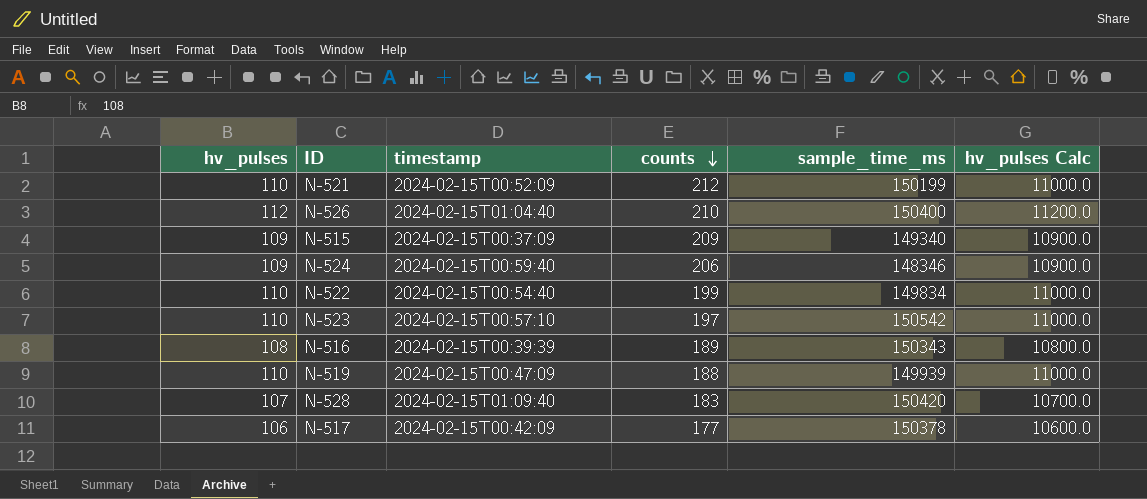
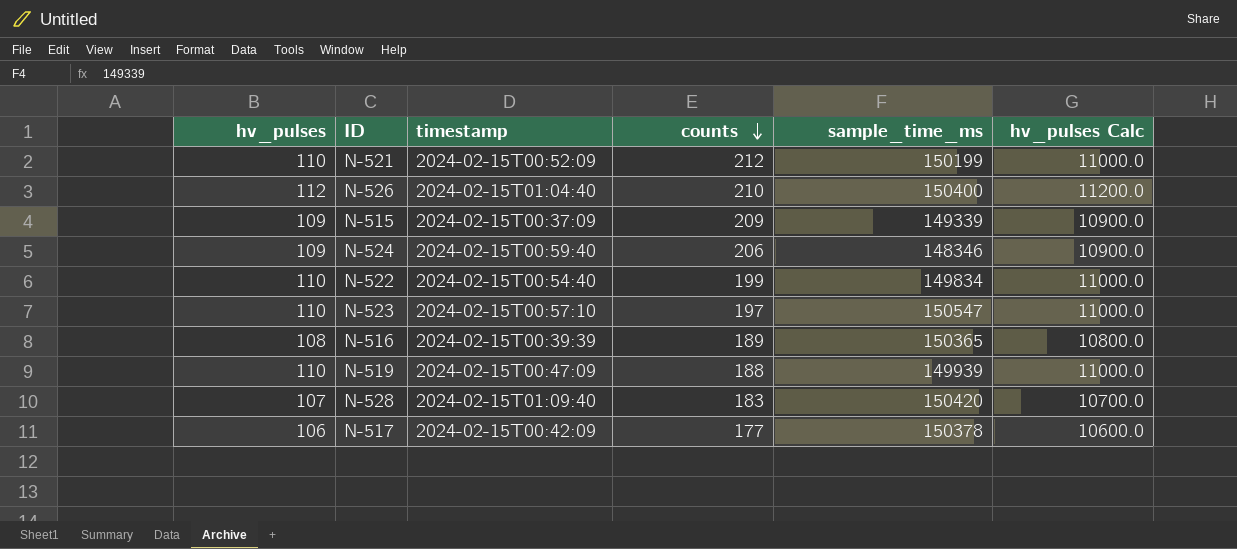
N-515 | sample_time_ms: 149340 -> 149339
N-523 | sample_time_ms: 150542 -> 150547
N-516 | sample_time_ms: 150343 -> 150365

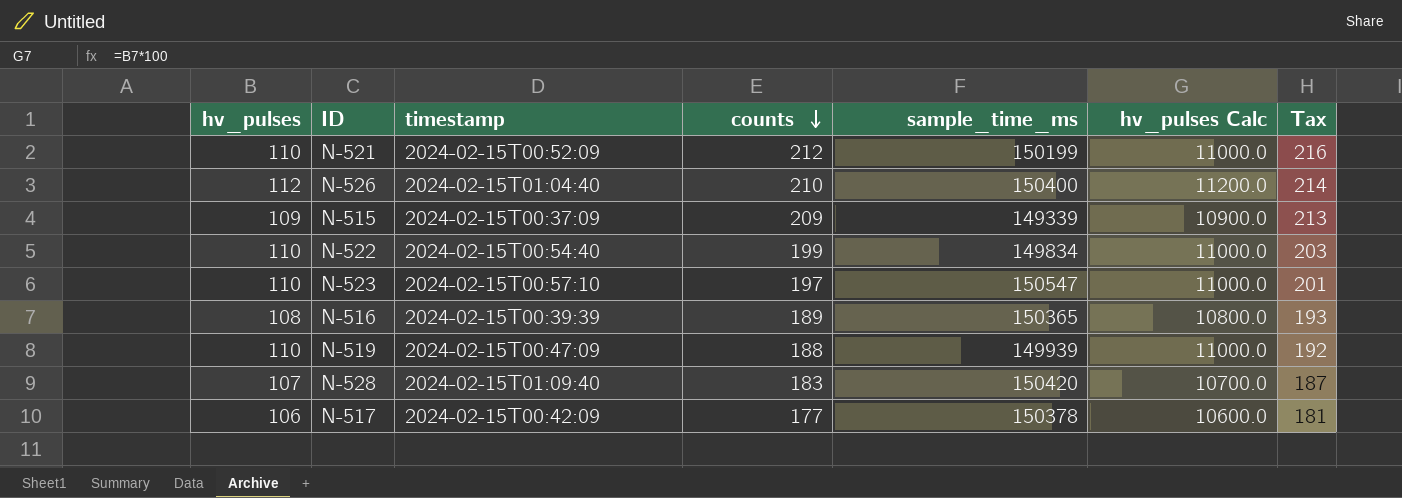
column Tax | formula: none -> [counts] * 1.02
row N-524: 109 | 2024-02-15T00:59:40 | 206 | 148346 | 10900.0 -> none

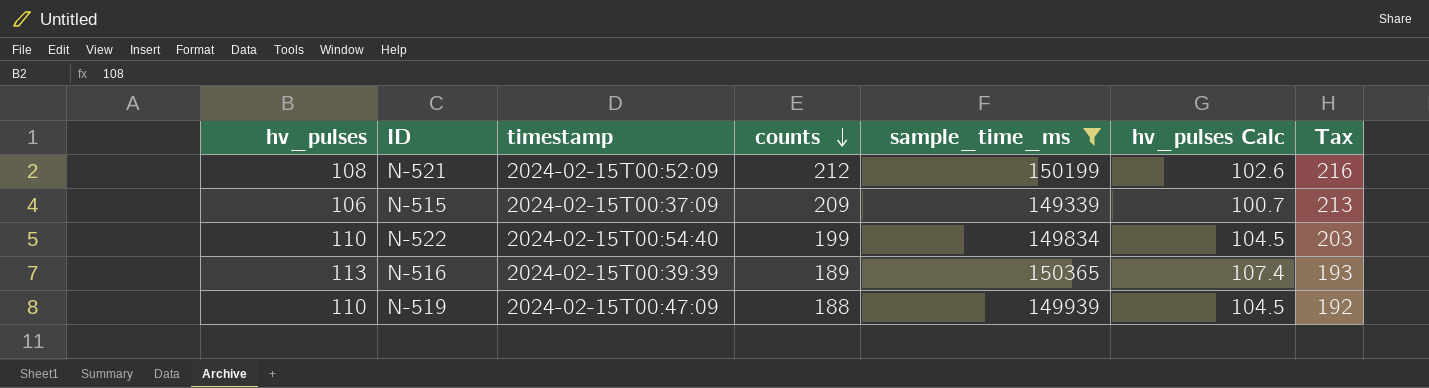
filter: none -> sample_time_ms <= 150365
column hv_pulses Calc | formula: [hv_pulses] * 100 -> [hv_pulses] * 0.95
N-521 | hv_pulses: 110 -> 108
N-515 | hv_pulses: 109 -> 106
N-516 | hv_pulses: 108 -> 113

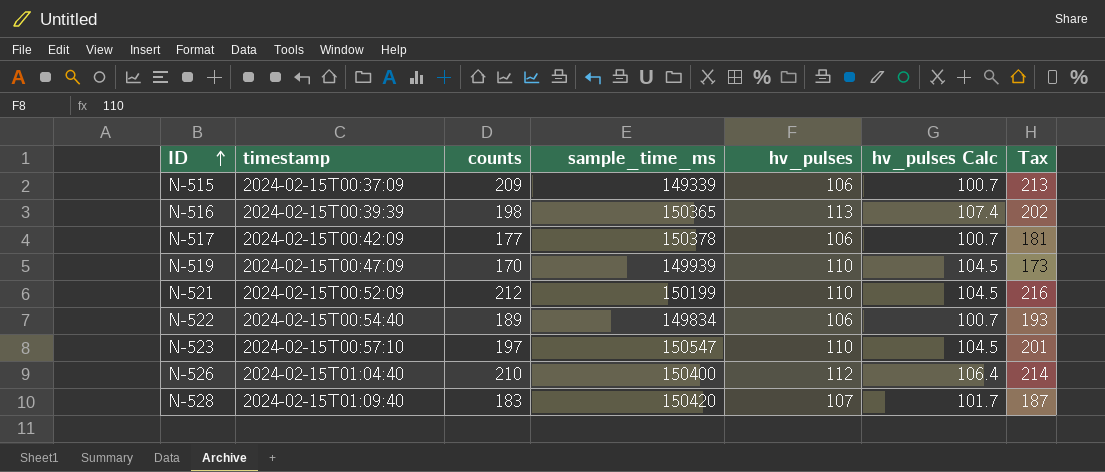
filter: sample_time_ms <= 150365 -> none
row order: counts descending -> ID ascending
column hv_pulses | position: 1 -> 5
N-516 | counts: 189 -> 198
N-516 | Tax: 193 -> 202
N-519 | counts: 188 -> 170
N-519 | Tax: 192 -> 173
N-521 | hv_pulses: 108 -> 110
N-521 | hv_pulses Calc: 102.6 -> 104.5
N-522 | counts: 199 -> 189
N-522 | hv_pulses: 110 -> 106
N-522 | hv_pulses Calc: 104.5 -> 100.7
N-522 | Tax: 203 -> 193

